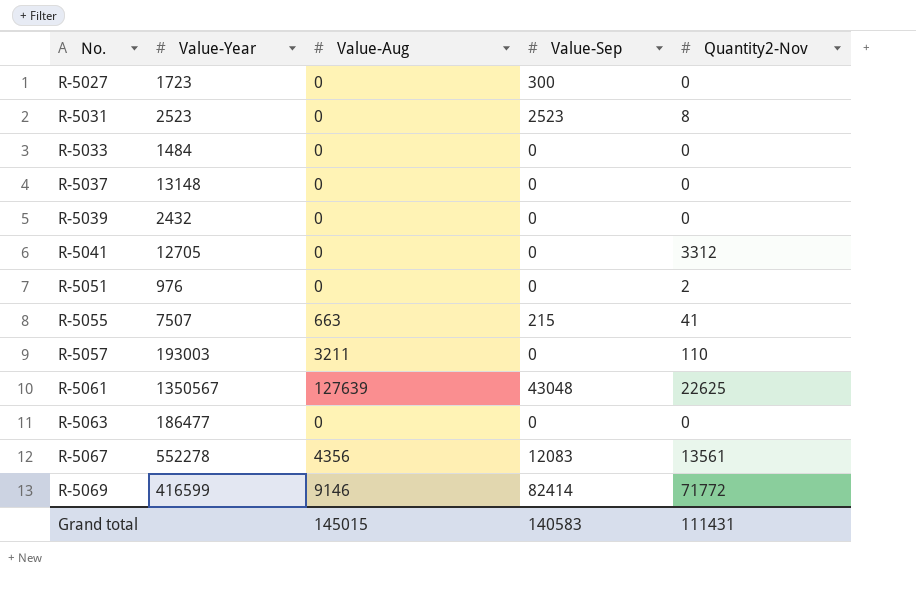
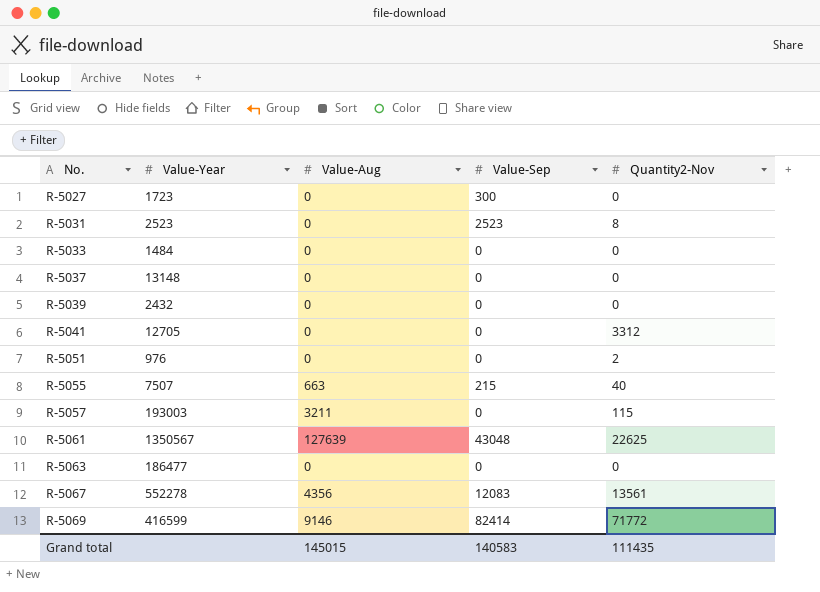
R-5055 | Quantity2-Nov: 41 -> 40
R-5057 | Quantity2-Nov: 110 -> 115
Grand total | Quantity2-Nov: 111431 -> 111435

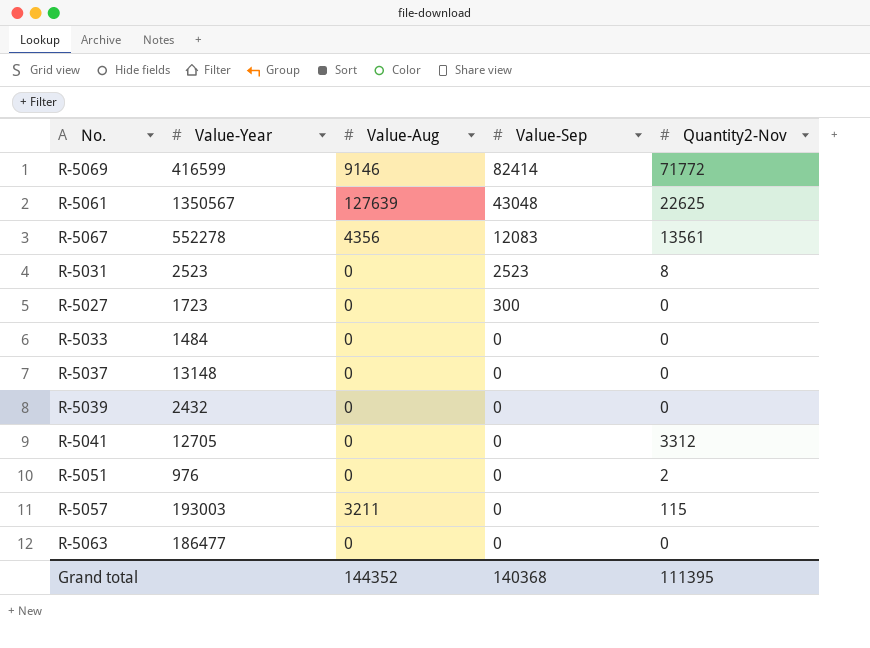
row order: No. ascending -> Value-Sep descending
row R-5055: 7507 | 663 | 215 | 40 -> none
Grand total | Value-Aug: 145015 -> 144352
Grand total | Value-Sep: 140583 -> 140368
Grand total | Quantity2-Nov: 111435 -> 111395

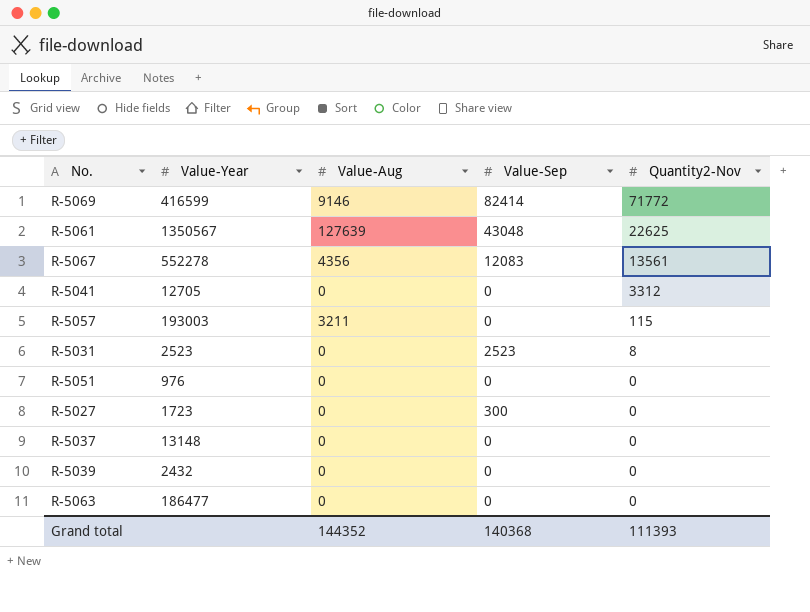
row order: Value-Sep descending -> Quantity2-Nov descending
row R-5033: 1484 | 0 | 0 | 0 -> none
R-5051 | Quantity2-Nov: 2 -> 0
Grand total | Quantity2-Nov: 111395 -> 111393

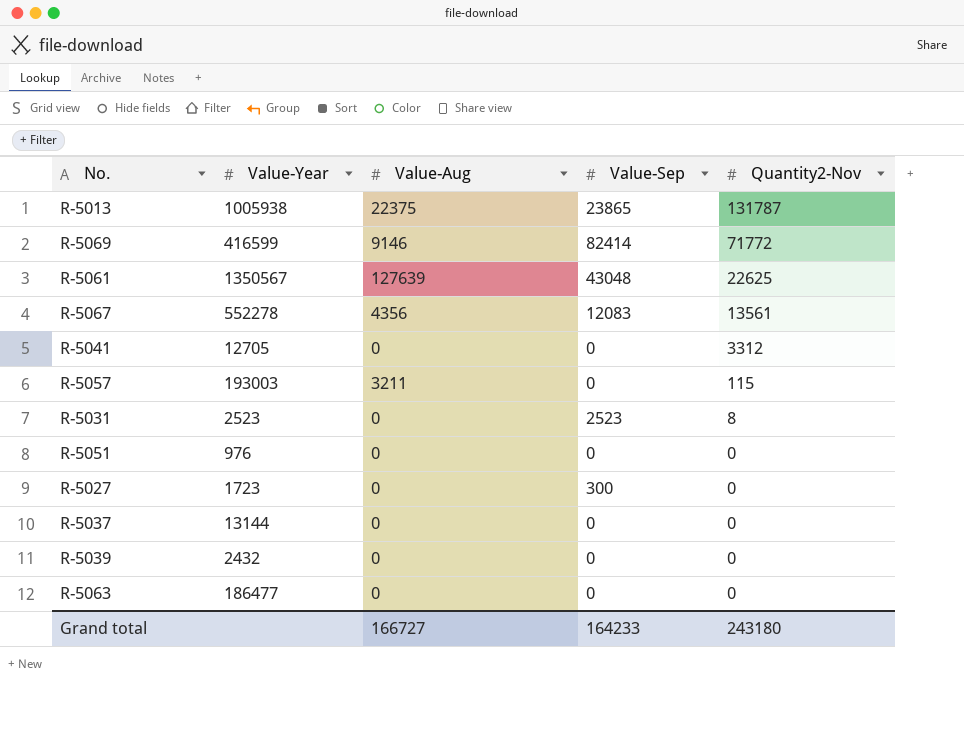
row R-5013: none -> 1005938 | 22375 | 23865 | 131787
R-5037 | Value-Year: 13148 -> 13144
Grand total | Value-Aug: 144352 -> 166727
Grand total | Value-Sep: 140368 -> 164233
Grand total | Quantity2-Nov: 111393 -> 243180

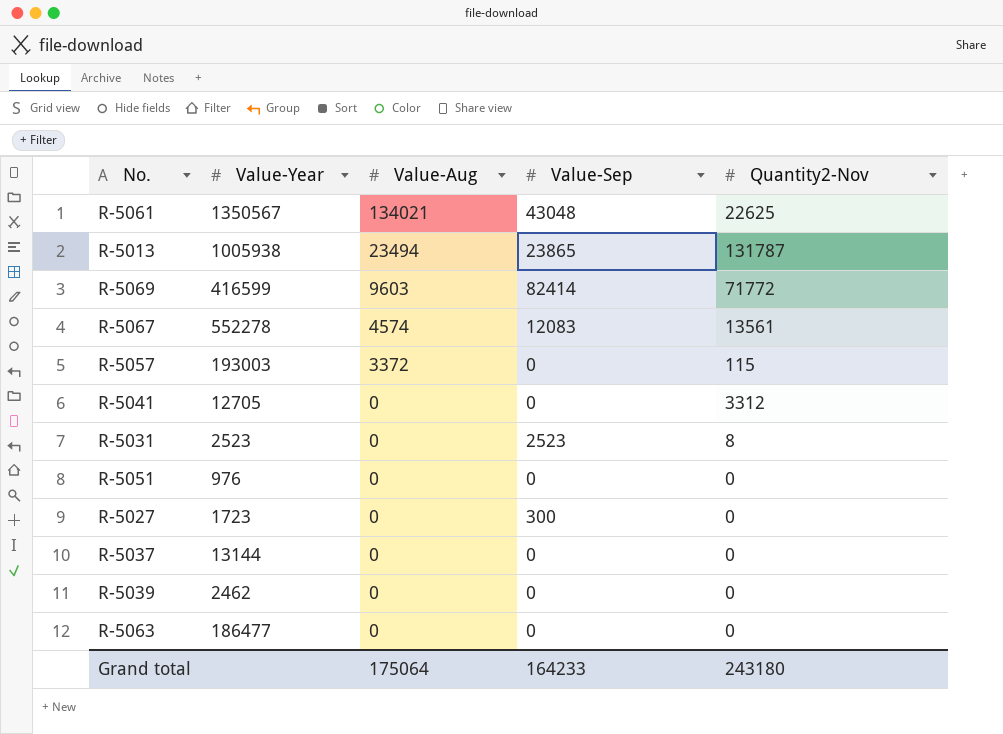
row order: Quantity2-Nov descending -> Value-Aug descending
R-5061 | Value-Aug: 127639 -> 134021
R-5013 | Value-Aug: 22375 -> 23494
R-5069 | Value-Aug: 9146 -> 9603
R-5067 | Value-Aug: 4356 -> 4574
R-5057 | Value-Aug: 3211 -> 3372
R-5039 | Value-Year: 2432 -> 2462
Grand total | Value-Aug: 166727 -> 175064

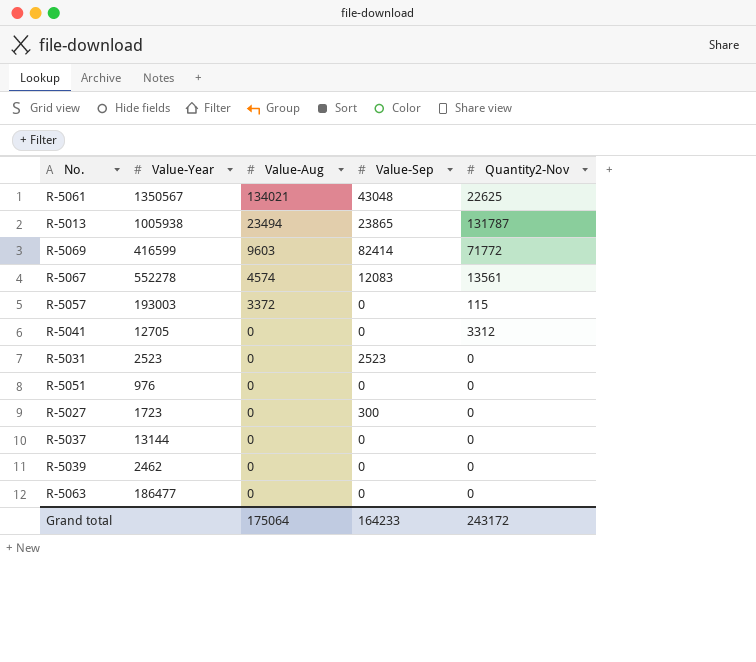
R-5031 | Quantity2-Nov: 8 -> 0
Grand total | Quantity2-Nov: 243180 -> 243172

